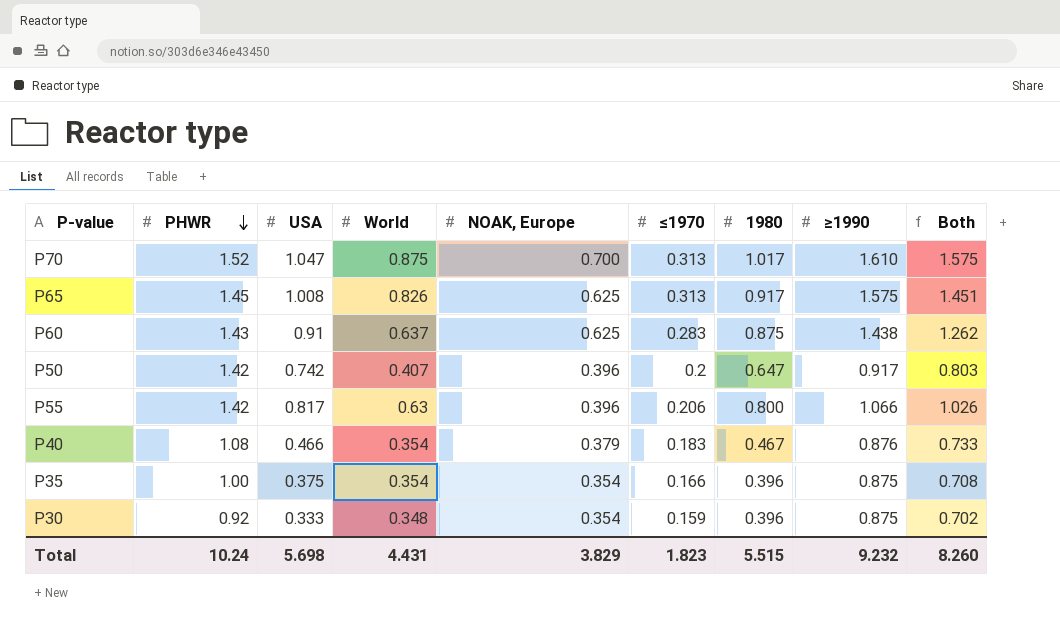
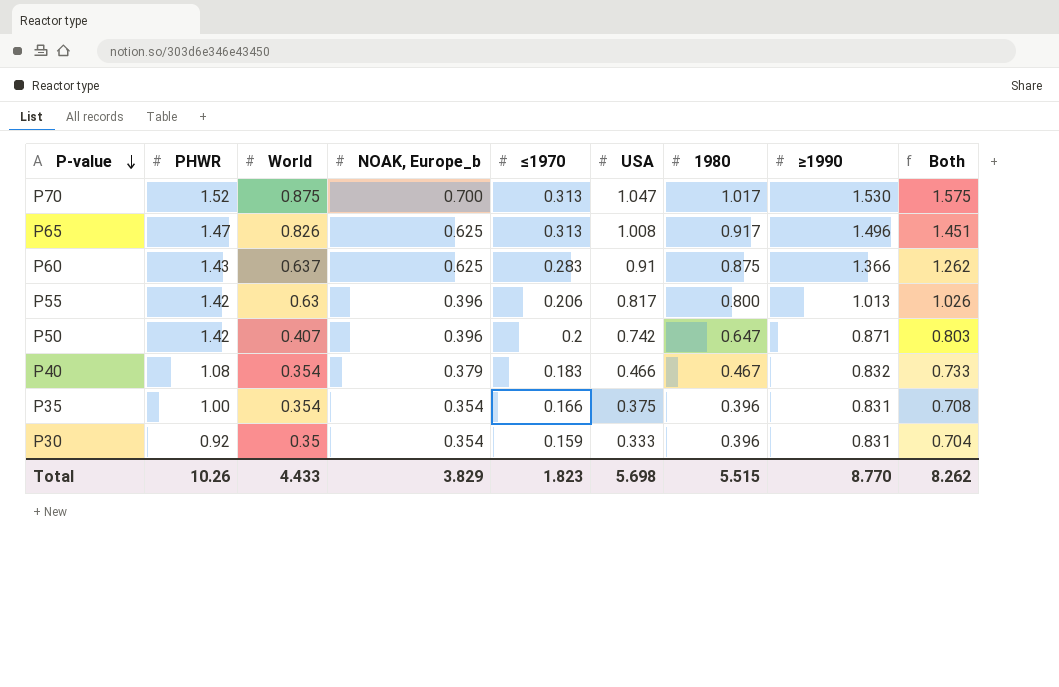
row order: PHWR descending -> P-value descending
column name: NOAK, Europe -> NOAK, Europe_b
column USA | position: 3 -> 6
P70 | ≥1990: 1.610 -> 1.530
P65 | PHWR: 1.45 -> 1.47
P65 | ≥1990: 1.575 -> 1.496
P60 | ≥1990: 1.438 -> 1.366
P55 | ≥1990: 1.066 -> 1.013
P50 | ≥1990: 0.917 -> 0.871
P40 | ≥1990: 0.876 -> 0.832
P35 | ≥1990: 0.875 -> 0.831
P30 | World: 0.348 -> 0.35
P30 | ≥1990: 0.875 -> 0.831
P30 | Both: 0.702 -> 0.704
Total | PHWR: 10.24 -> 10.26
Total | World: 4.431 -> 4.433
Total | ≥1990: 9.232 -> 8.770
Total | Both: 8.260 -> 8.262

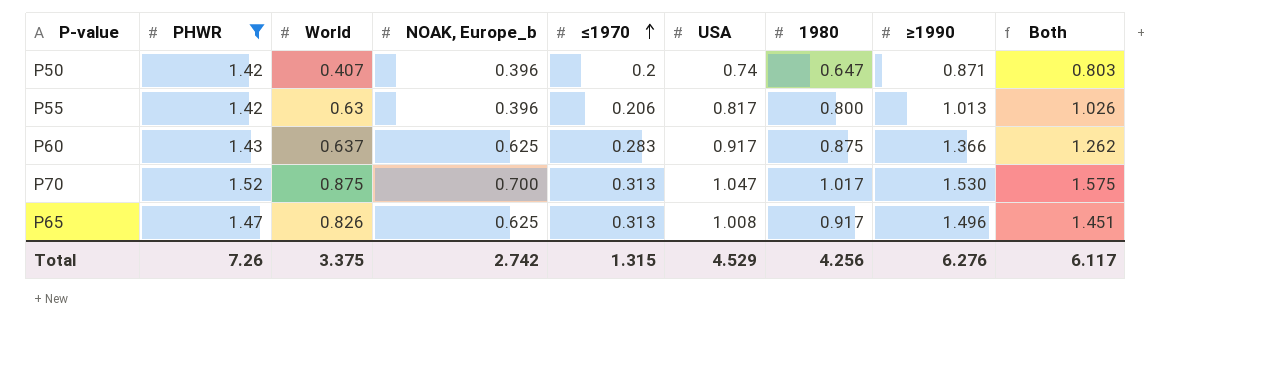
filter: none -> PHWR >= 1.42
row order: P-value descending -> ≤1970 ascending
P50 | USA: 0.742 -> 0.74
P60 | USA: 0.91 -> 0.917
Total | PHWR: 10.26 -> 7.26
Total | World: 4.433 -> 3.375
Total | NOAK, Europe_b: 3.829 -> 2.742
Total | ≤1970: 1.823 -> 1.315
Total | USA: 5.698 -> 4.529
Total | 1980: 5.515 -> 4.256
Total | ≥1990: 8.770 -> 6.276
Total | Both: 8.262 -> 6.117

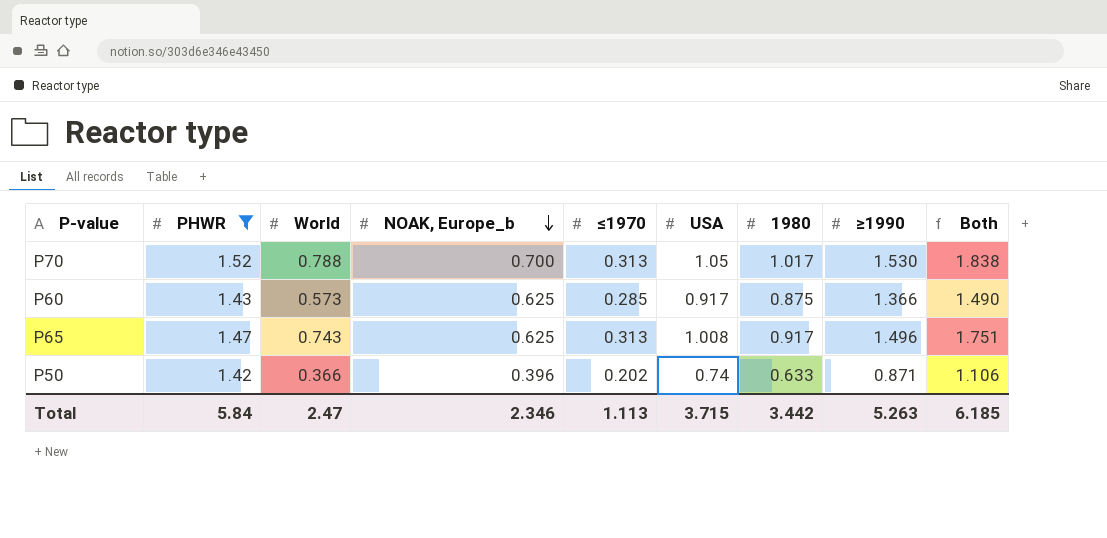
row order: ≤1970 ascending -> NOAK, Europe_b descending
column Both | formula: [World] + [NOAK, Europe_b] -> [World] + [USA]
row P55: 1.42 | 0.63 | 0.396 | 0.206 | 0.817 | 0.800 | 1.013 | 1.026 -> none
P70 | World: 0.875 -> 0.788
P70 | USA: 1.047 -> 1.05
P60 | World: 0.637 -> 0.573
P60 | ≤1970: 0.283 -> 0.285
P65 | World: 0.826 -> 0.743
P50 | World: 0.407 -> 0.366
P50 | ≤1970: 0.2 -> 0.202
P50 | 1980: 0.647 -> 0.633
Total | PHWR: 7.26 -> 5.84
Total | World: 3.375 -> 2.47
Total | NOAK, Europe_b: 2.742 -> 2.346
Total | ≤1970: 1.315 -> 1.113
Total | USA: 4.529 -> 3.715
Total | 1980: 4.256 -> 3.442
Total | ≥1990: 6.276 -> 5.263
Total | Both: 6.117 -> 6.185

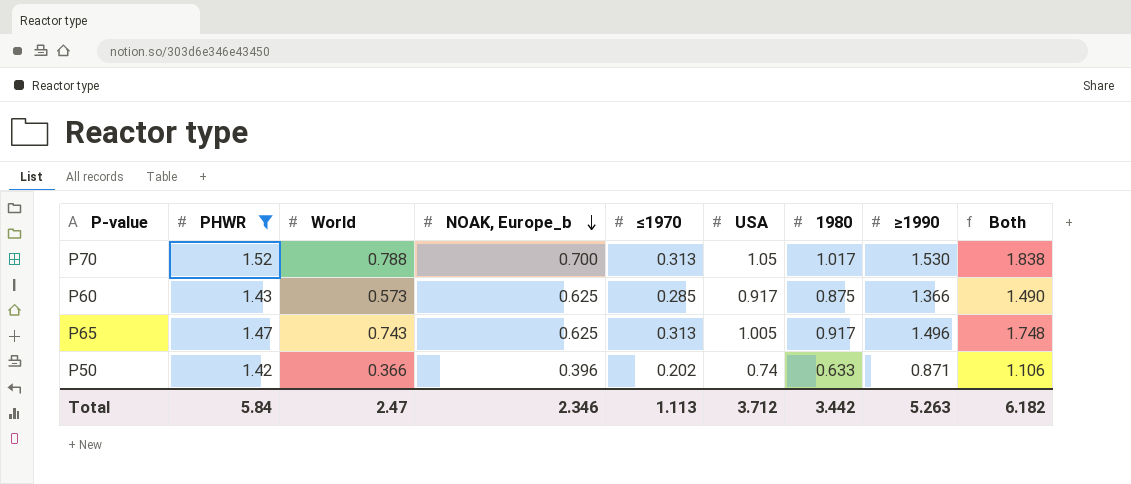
P65 | USA: 1.008 -> 1.005
P65 | Both: 1.751 -> 1.748
Total | USA: 3.715 -> 3.712
Total | Both: 6.185 -> 6.182

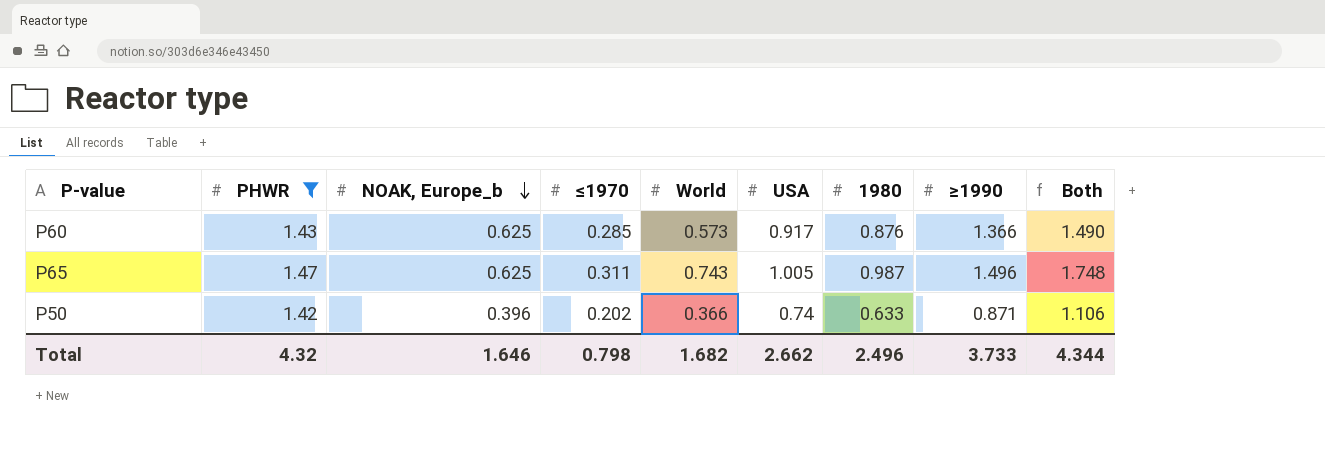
column World | position: 3 -> 5
row P70: 1.52 | 0.788 | 0.700 | 0.313 | 1.05 | 1.017 | 1.530 | 1.838 -> none
P60 | 1980: 0.875 -> 0.876
P65 | ≤1970: 0.313 -> 0.311
P65 | 1980: 0.917 -> 0.987
Total | PHWR: 5.84 -> 4.32
Total | NOAK, Europe_b: 2.346 -> 1.646
Total | ≤1970: 1.113 -> 0.798
Total | World: 2.47 -> 1.682
Total | USA: 3.712 -> 2.662
Total | 1980: 3.442 -> 2.496
Total | ≥1990: 5.263 -> 3.733
Total | Both: 6.182 -> 4.344

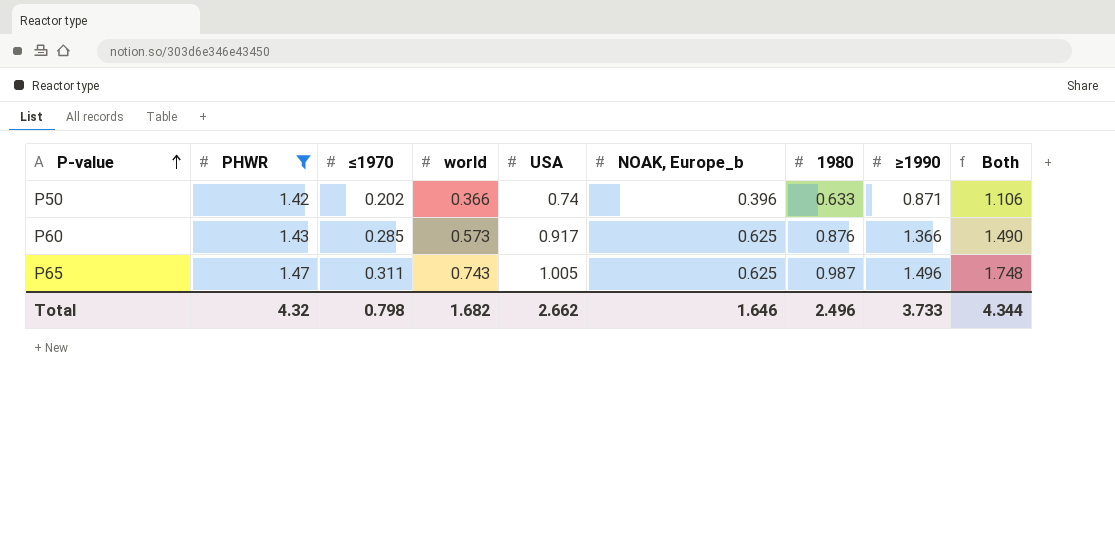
row order: NOAK, Europe_b descending -> P-value ascending
column name: World -> world
column NOAK, Europe_b | position: 3 -> 6

